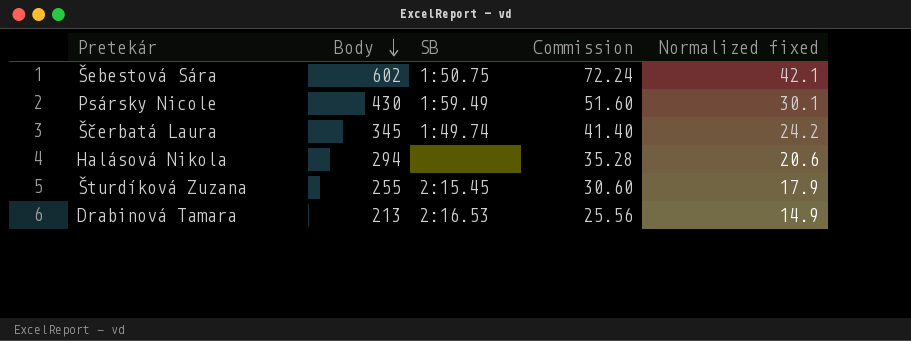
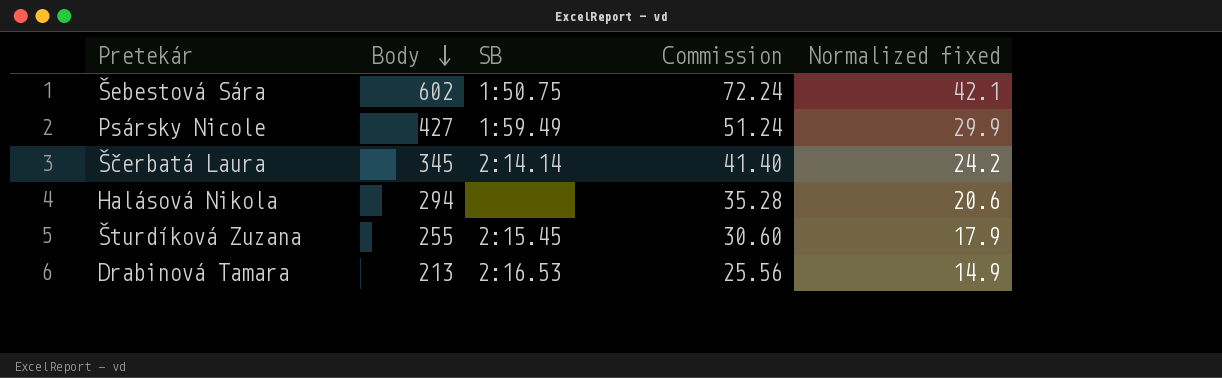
Psársky Nicole | Body: 430 -> 427
Psársky Nicole | Commission: 51.60 -> 51.24
Psársky Nicole | Normalized fixed: 30.1 -> 29.9
Ščerbatá Laura | SB: 1:49.74 -> 2:14.14

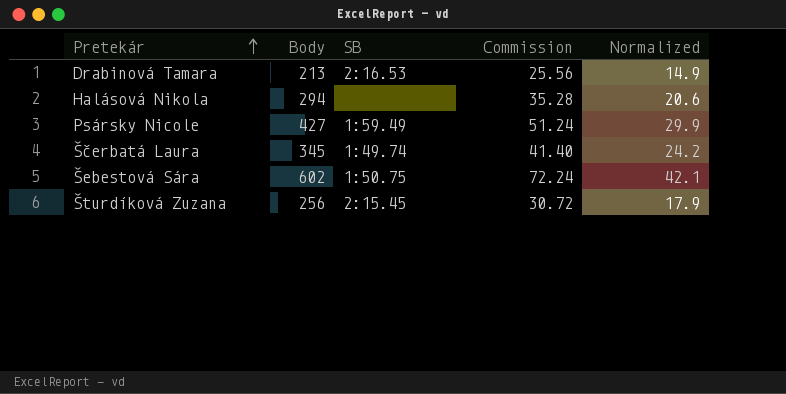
row order: Body descending -> Pretekár ascending
column name: Normalized fixed -> Normalized
Ščerbatá Laura | SB: 2:14.14 -> 1:49.74
Šturdíková Zuzana | Body: 255 -> 256
Šturdíková Zuzana | Commission: 30.60 -> 30.72

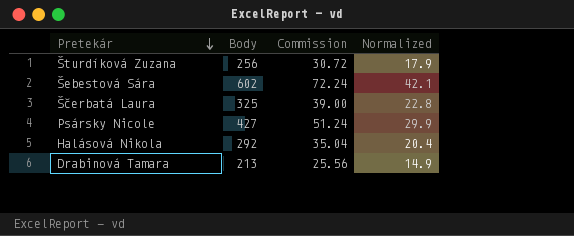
row order: Pretekár ascending -> Pretekár descending
column SB | position: 3 -> none
Ščerbatá Laura | Body: 345 -> 325
Ščerbatá Laura | Commission: 41.40 -> 39.00
Ščerbatá Laura | Normalized: 24.2 -> 22.8
Halásová Nikola | Body: 294 -> 292
Halásová Nikola | Commission: 35.28 -> 35.04
Halásová Nikola | Normalized: 20.6 -> 20.4

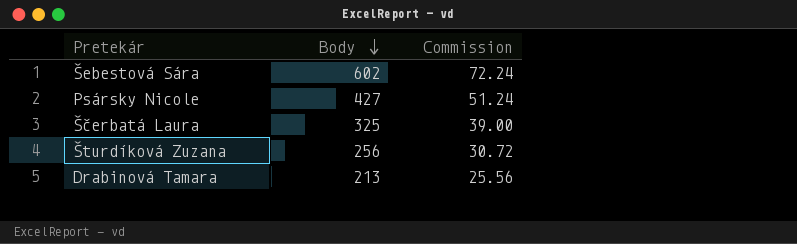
row order: Pretekár descending -> Body descending
column Normalized | formula: [Body] * 0.07 -> none
row Halásová Nikola: 292 | 35.04 | 20.4 -> none

